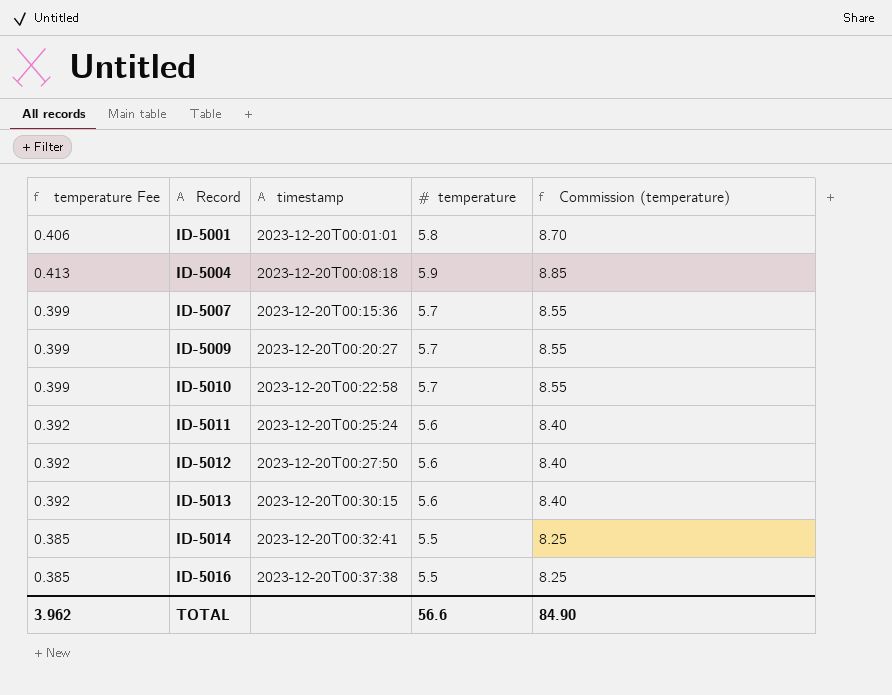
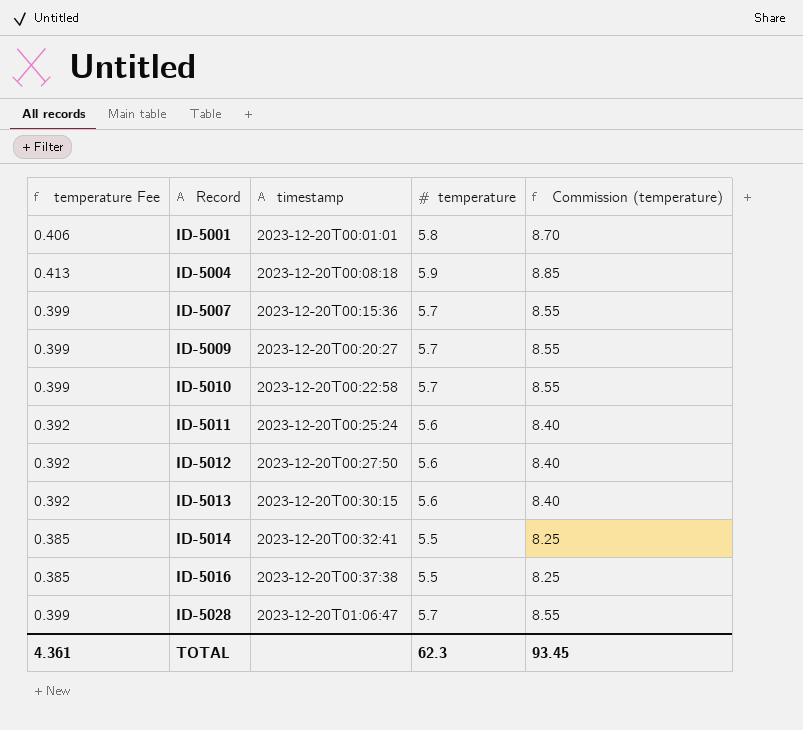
row ID-5028: none -> 0.399 | 2023-12-20T01:06:47 | 5.7 | 8.55
TOTAL | temperature Fee: 3.962 -> 4.361
TOTAL | temperature: 56.6 -> 62.3
TOTAL | Commission (temperature): 84.90 -> 93.45

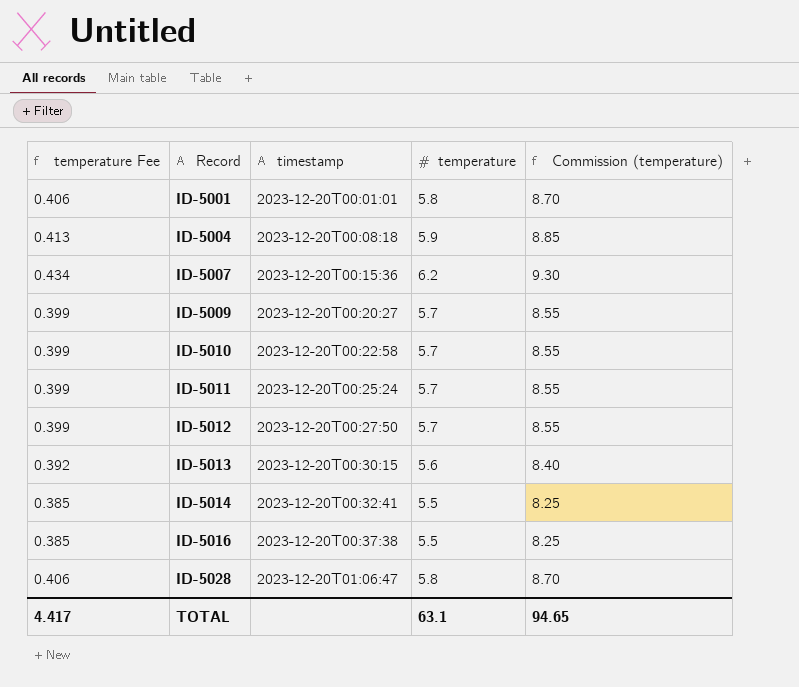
ID-5007 | temperature Fee: 0.399 -> 0.434
ID-5007 | temperature: 5.7 -> 6.2
ID-5007 | Commission (temperature): 8.55 -> 9.30
ID-5011 | temperature Fee: 0.392 -> 0.399
ID-5011 | temperature: 5.6 -> 5.7
ID-5011 | Commission (temperature): 8.40 -> 8.55
ID-5012 | temperature Fee: 0.392 -> 0.399
ID-5012 | temperature: 5.6 -> 5.7
ID-5012 | Commission (temperature): 8.40 -> 8.55
ID-5028 | temperature Fee: 0.399 -> 0.406
ID-5028 | temperature: 5.7 -> 5.8
ID-5028 | Commission (temperature): 8.55 -> 8.70
TOTAL | temperature Fee: 4.361 -> 4.417
TOTAL | temperature: 62.3 -> 63.1
TOTAL | Commission (temperature): 93.45 -> 94.65

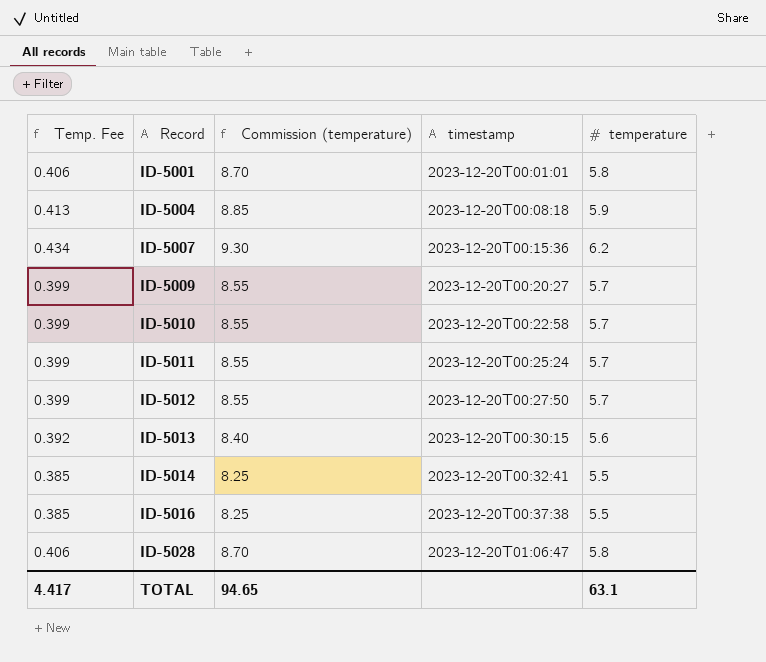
column name: temperature Fee -> Temp. Fee
column Commission (temperature) | position: 5 -> 3

